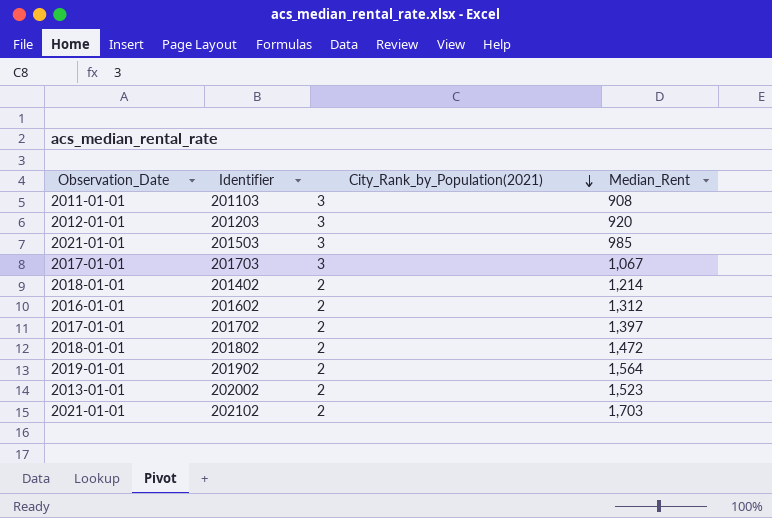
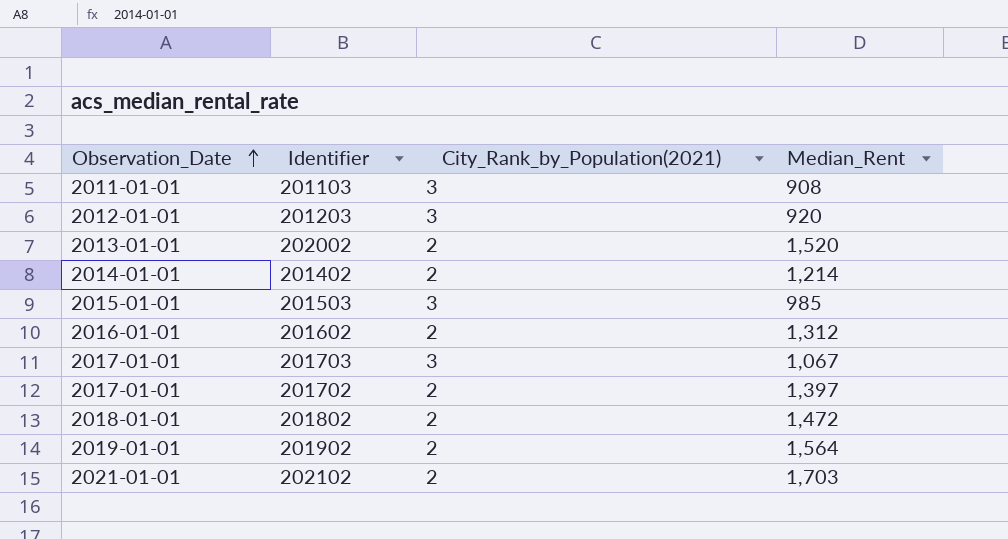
row order: City_Rank_by_Population(2021) descending -> Observation_Date ascending
202002 | Median_Rent: 1,523 -> 1,520
201402 | Observation_Date: 2018-01-01 -> 2014-01-01
201503 | Observation_Date: 2021-01-01 -> 2015-01-01

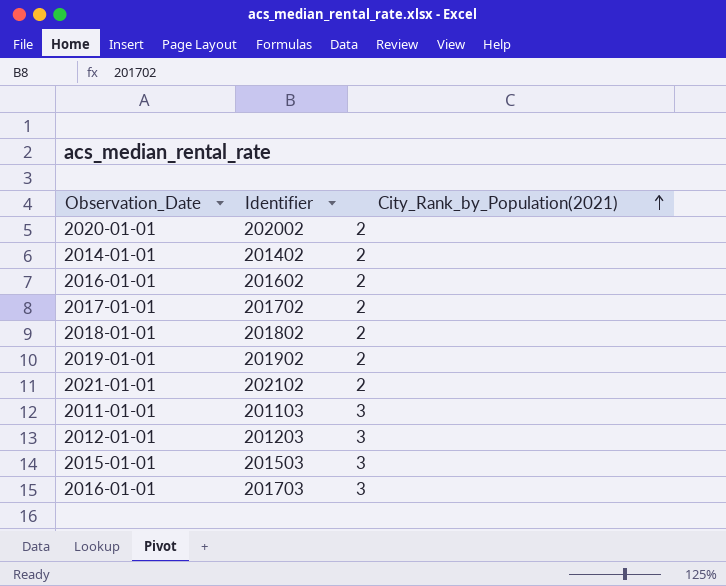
row order: Observation_Date ascending -> City_Rank_by_Population(2021) ascending
column Median_Rent | position: 4 -> none
202002 | Observation_Date: 2013-01-01 -> 2020-01-01
201703 | Observation_Date: 2017-01-01 -> 2016-01-01

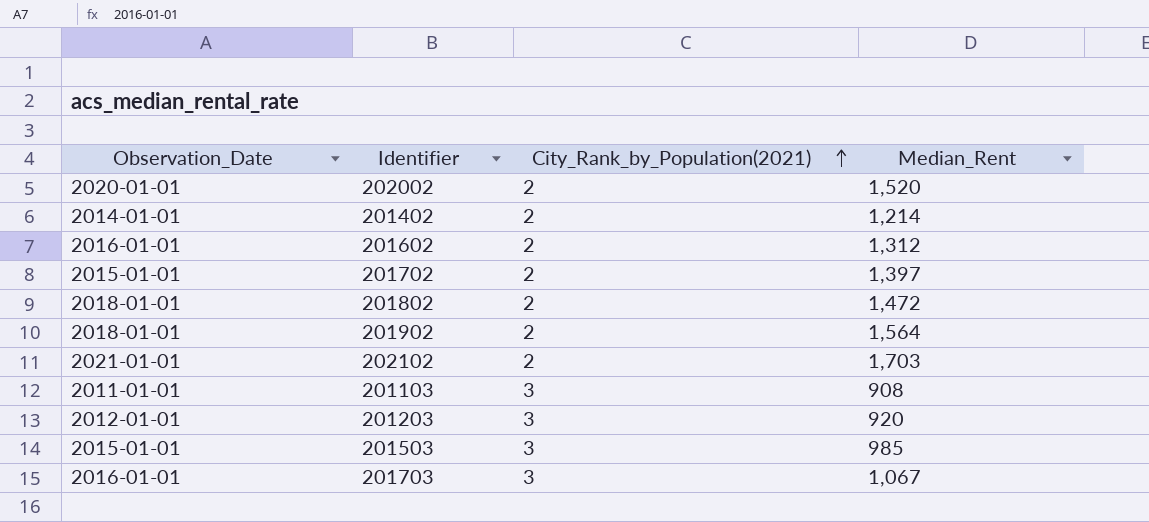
column Median_Rent | position: none -> 4
201702 | Observation_Date: 2017-01-01 -> 2015-01-01
201902 | Observation_Date: 2019-01-01 -> 2018-01-01

